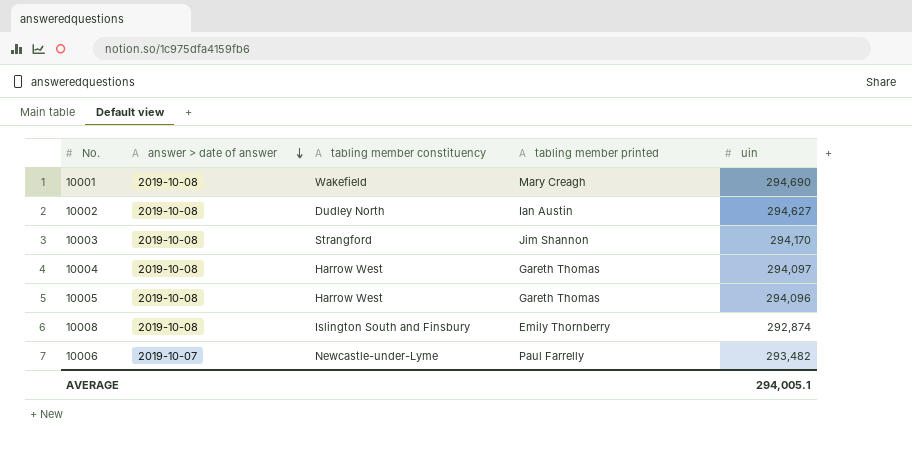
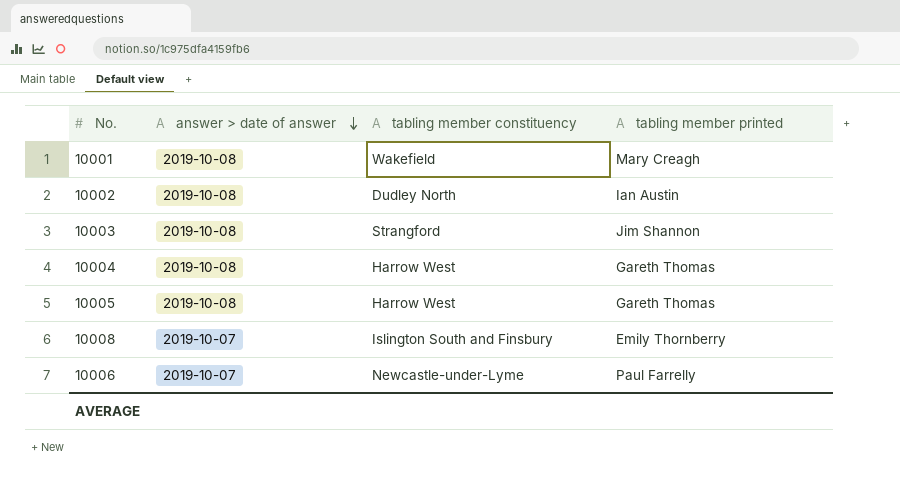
column uin | position: 5 -> none
10008 | answer > date of answer: 2019-10-08 -> 2019-10-07

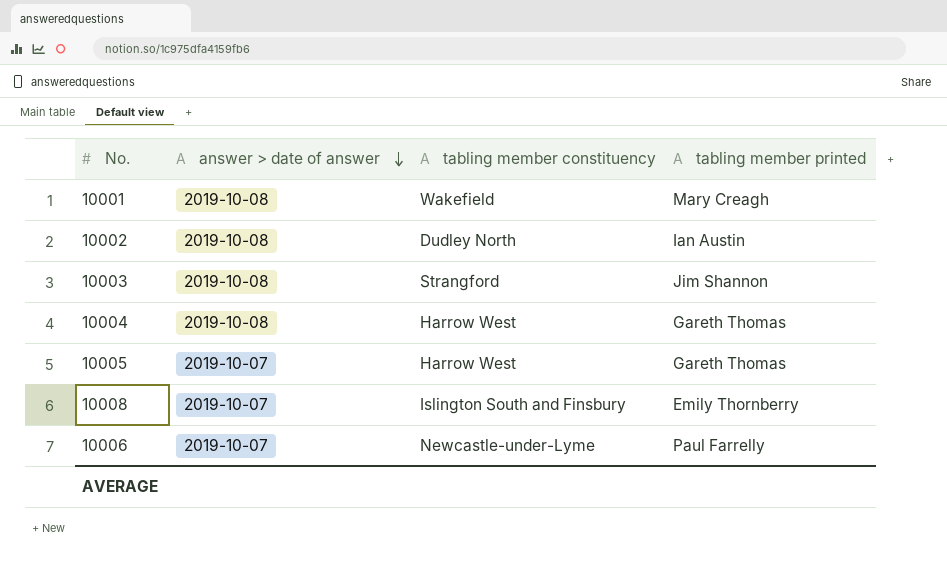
10005 | answer > date of answer: 2019-10-08 -> 2019-10-07

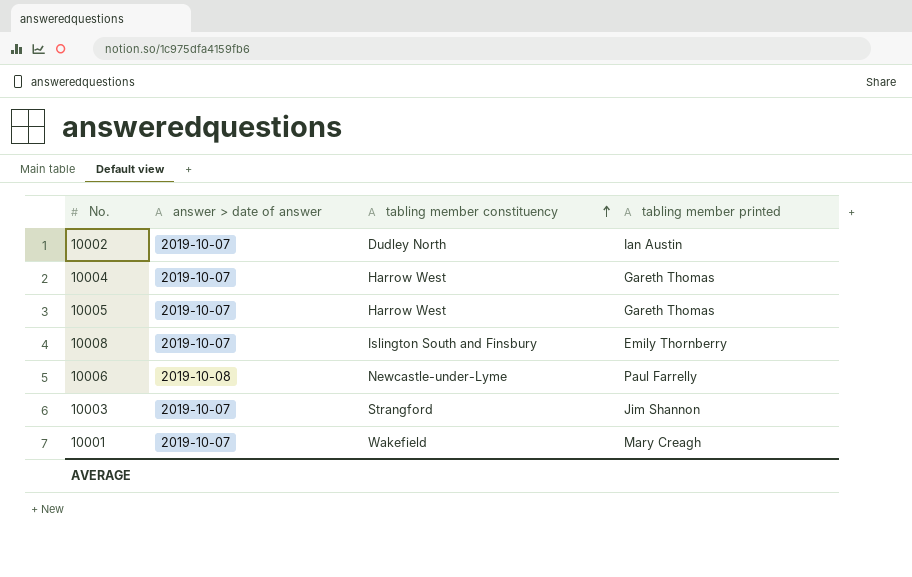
row order: answer > date of answer descending -> tabling member constituency ascending
10002 | answer > date of answer: 2019-10-08 -> 2019-10-07
10004 | answer > date of answer: 2019-10-08 -> 2019-10-07
10006 | answer > date of answer: 2019-10-07 -> 2019-10-08
10003 | answer > date of answer: 2019-10-08 -> 2019-10-07
10001 | answer > date of answer: 2019-10-08 -> 2019-10-07

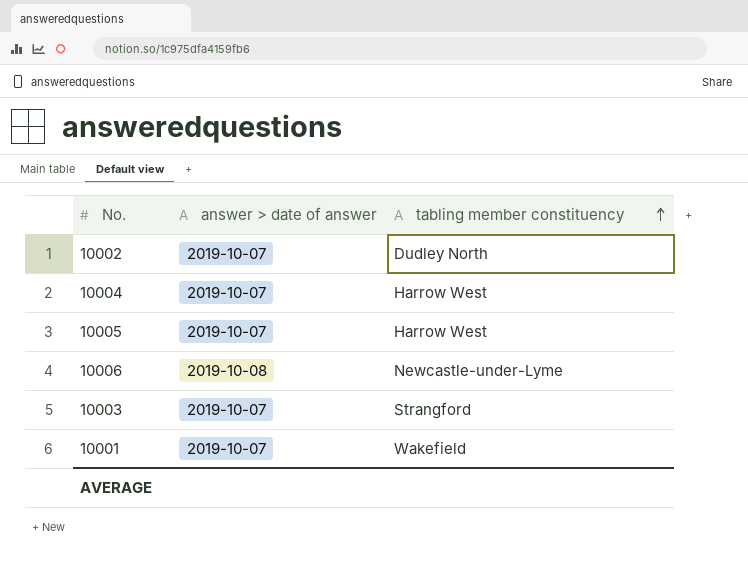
column tabling member printed | position: 4 -> none
row 10008: 2019-10-07 | Islington South and Finsbury | Emily Thornberry -> none

